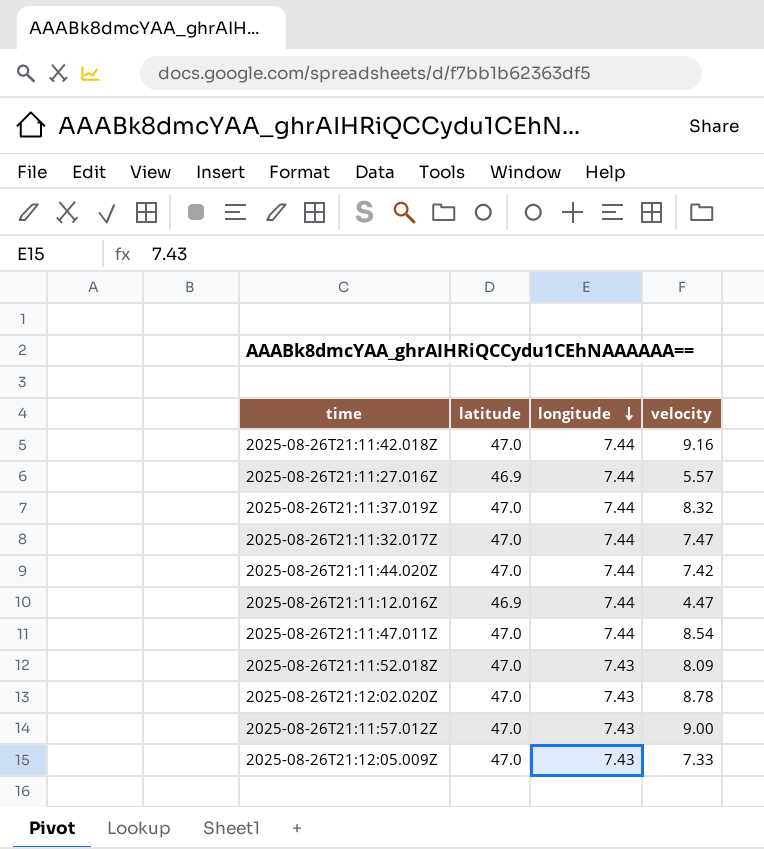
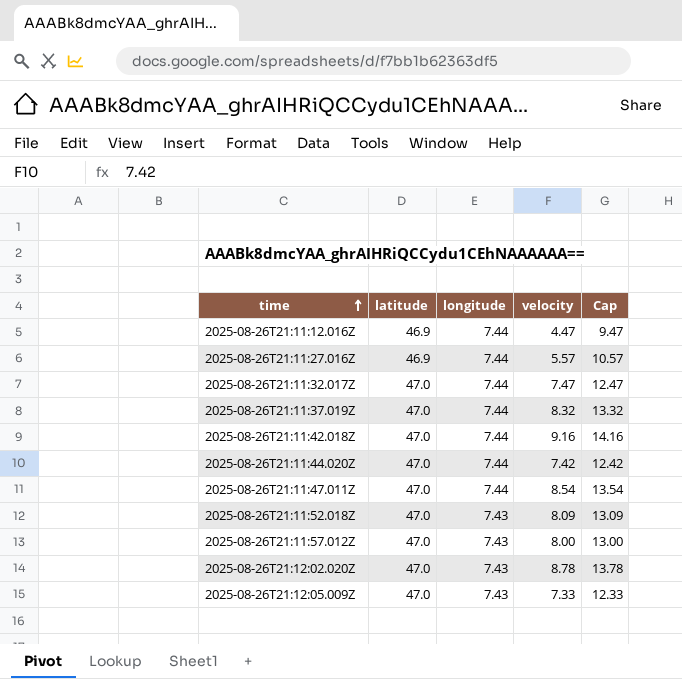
row order: longitude descending -> time ascending
column Cap | formula: none -> [velocity] + 5
2025-08-26T21:11:57.012Z | velocity: 9.00 -> 8.00

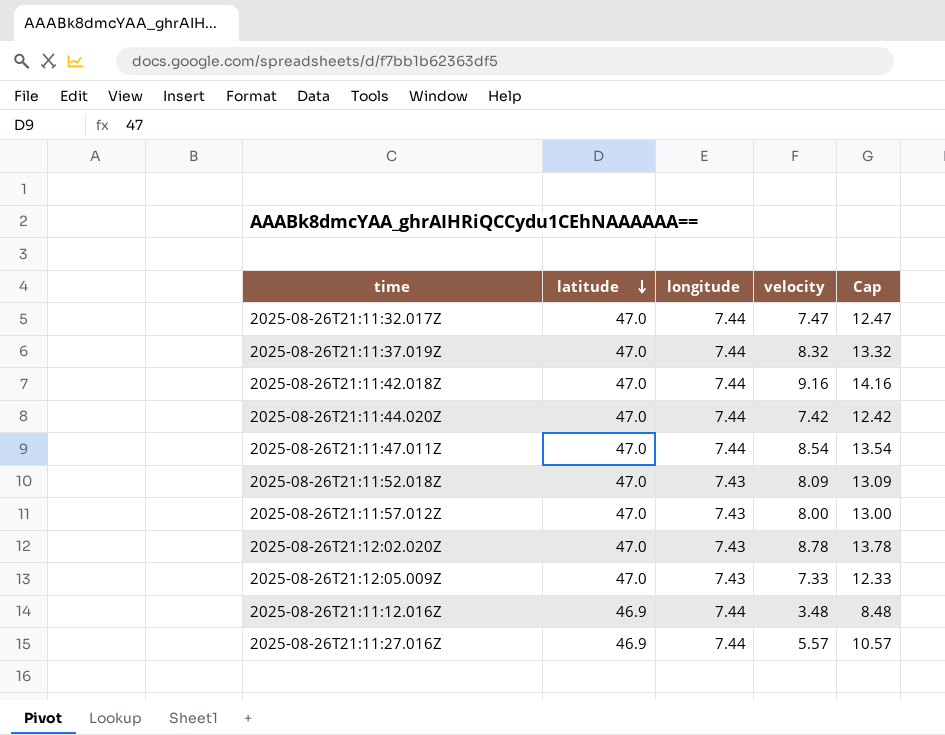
row order: time ascending -> latitude descending
2025-08-26T21:11:12.016Z | velocity: 4.47 -> 3.48
2025-08-26T21:11:12.016Z | Cap: 9.47 -> 8.48

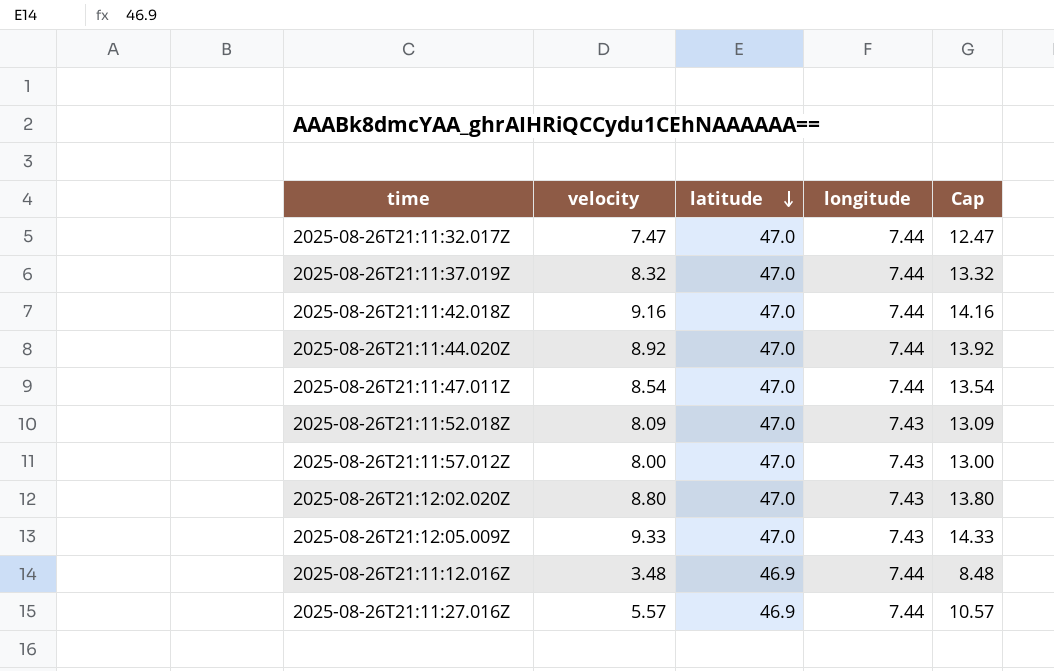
column velocity | position: 4 -> 2
2025-08-26T21:11:44.020Z | velocity: 7.42 -> 8.92
2025-08-26T21:11:44.020Z | Cap: 12.42 -> 13.92
2025-08-26T21:12:02.020Z | velocity: 8.78 -> 8.80
2025-08-26T21:12:02.020Z | Cap: 13.78 -> 13.80
2025-08-26T21:12:05.009Z | velocity: 7.33 -> 9.33
2025-08-26T21:12:05.009Z | Cap: 12.33 -> 14.33

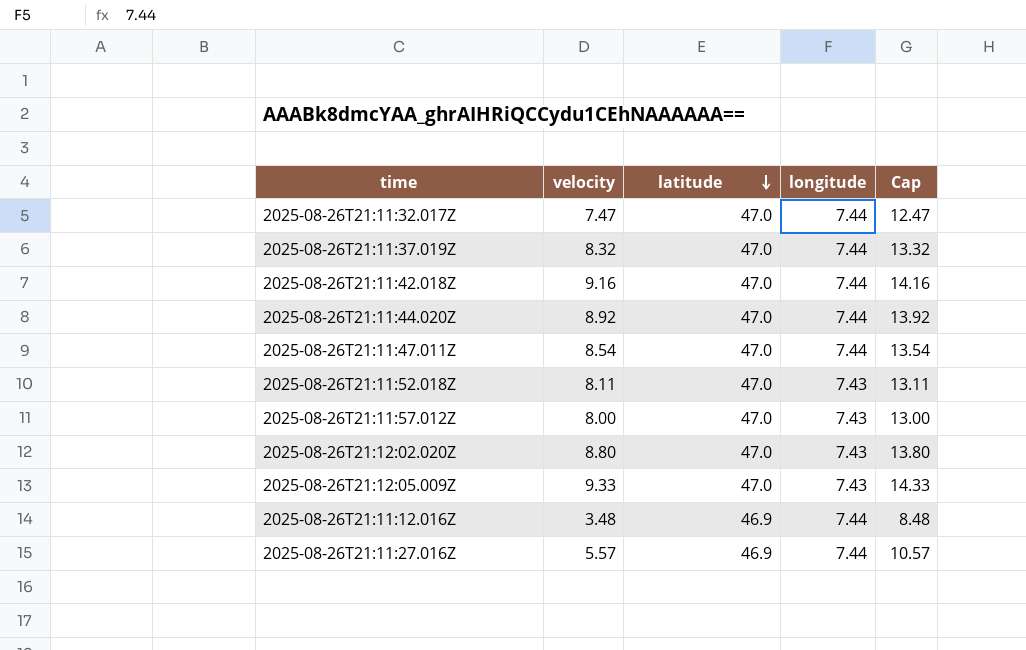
2025-08-26T21:11:52.018Z | velocity: 8.09 -> 8.11
2025-08-26T21:11:52.018Z | Cap: 13.09 -> 13.11

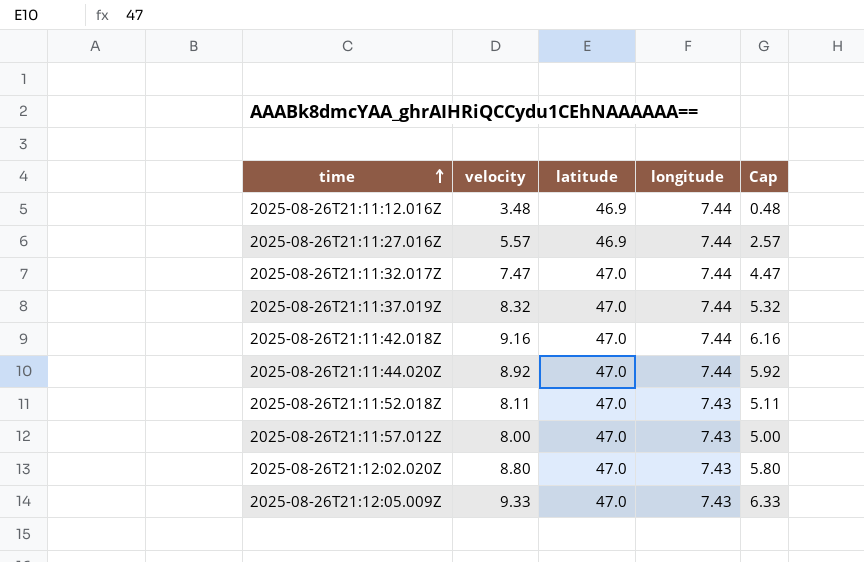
row order: latitude descending -> time ascending
column Cap | formula: [velocity] + 5 -> [velocity] - 3
row 2025-08-26T21:11:47.011Z: 8.54 | 47.0 | 7.44 | 13.54 -> none

